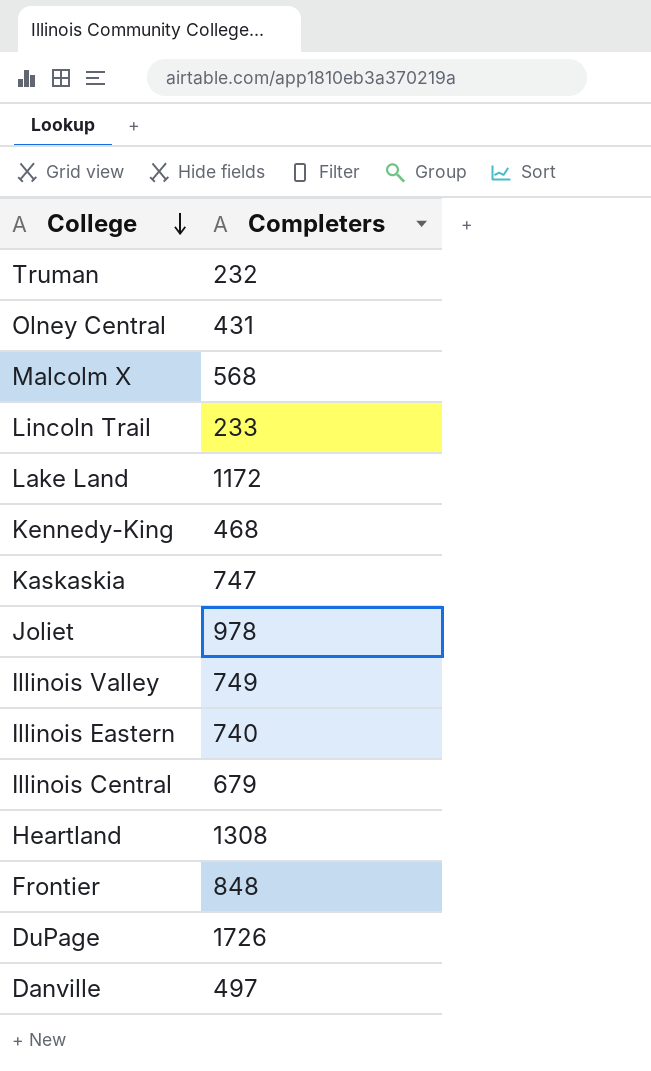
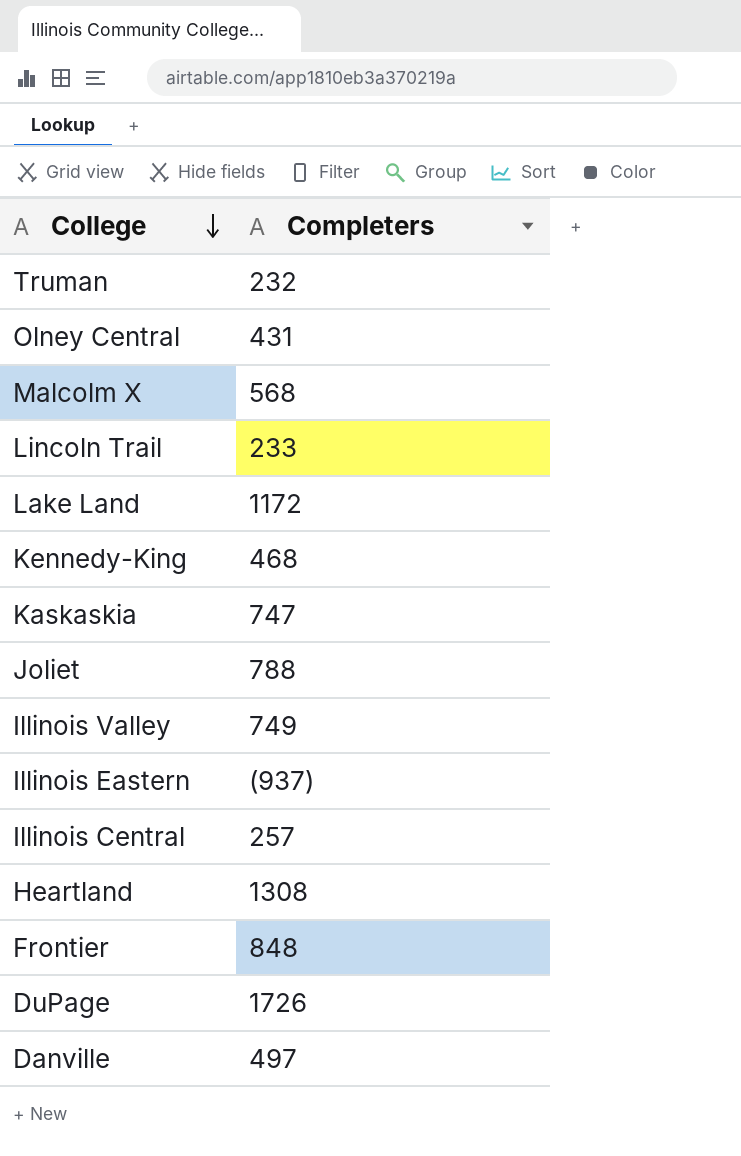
Joliet | Completers: 978 -> 788
Illinois Eastern | Completers: 740 -> (937)
Illinois Central | Completers: 679 -> 257

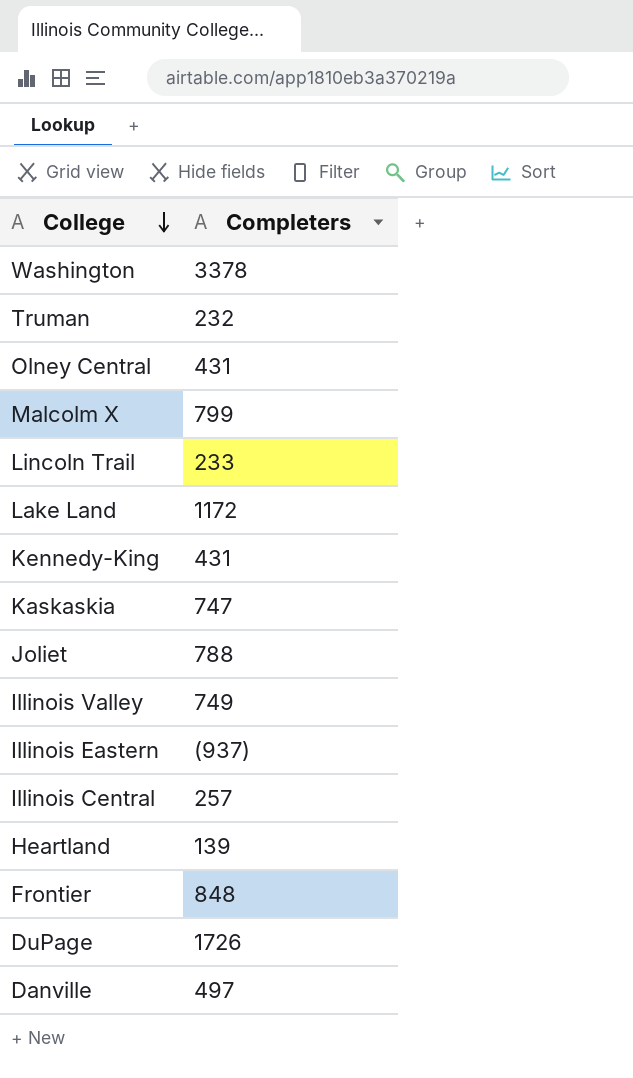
row Washington: none -> 3378
Malcolm X | Completers: 568 -> 799
Kennedy-King | Completers: 468 -> 431
Heartland | Completers: 1308 -> 139

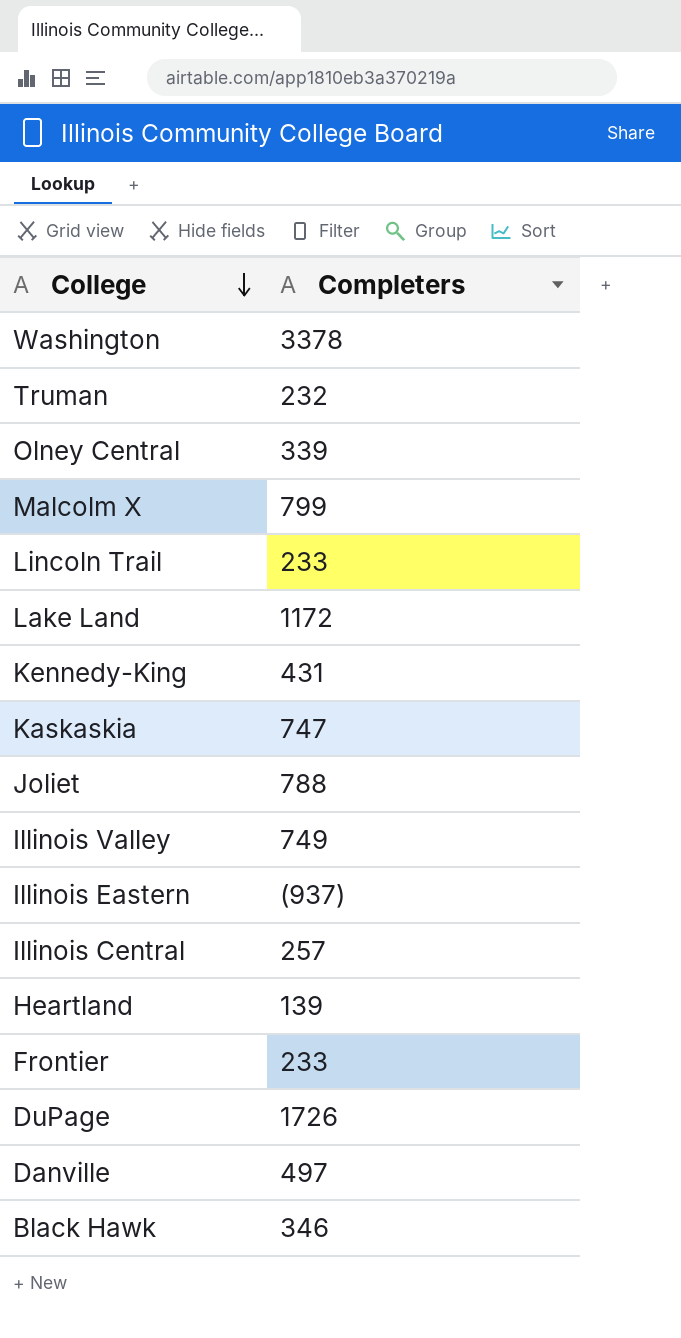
Olney Central | Completers: 431 -> 339
Frontier | Completers: 848 -> 233
row Black Hawk: none -> 346

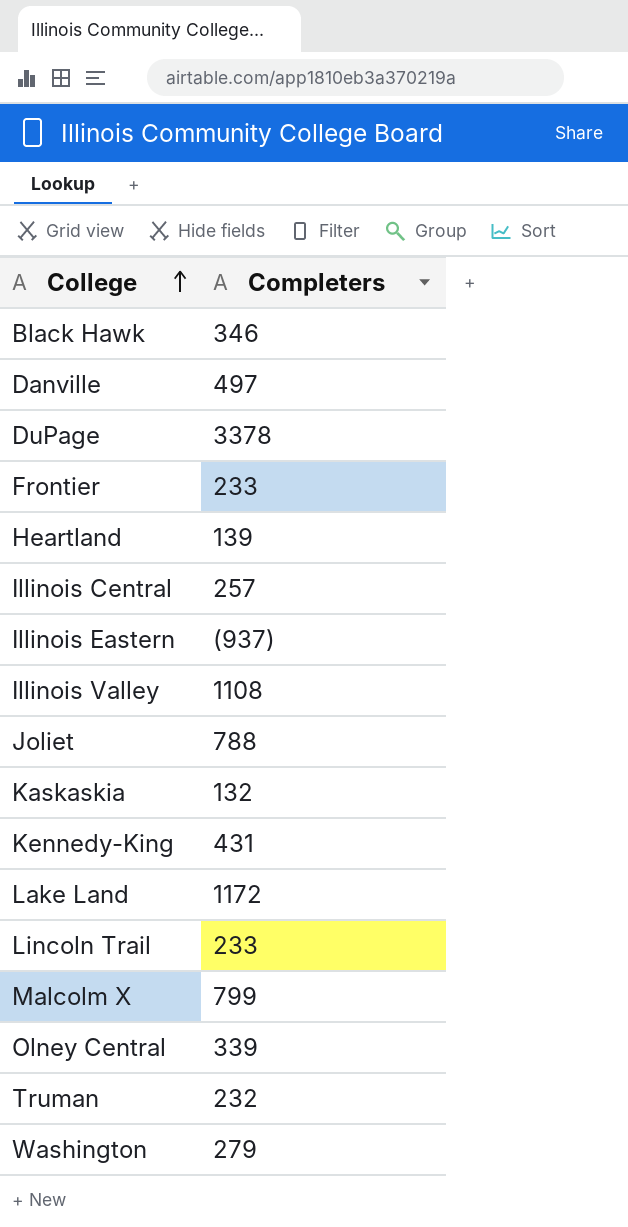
row order: College descending -> College ascending
DuPage | Completers: 1726 -> 3378
Illinois Valley | Completers: 749 -> 1108
Kaskaskia | Completers: 747 -> 132
Washington | Completers: 3378 -> 279

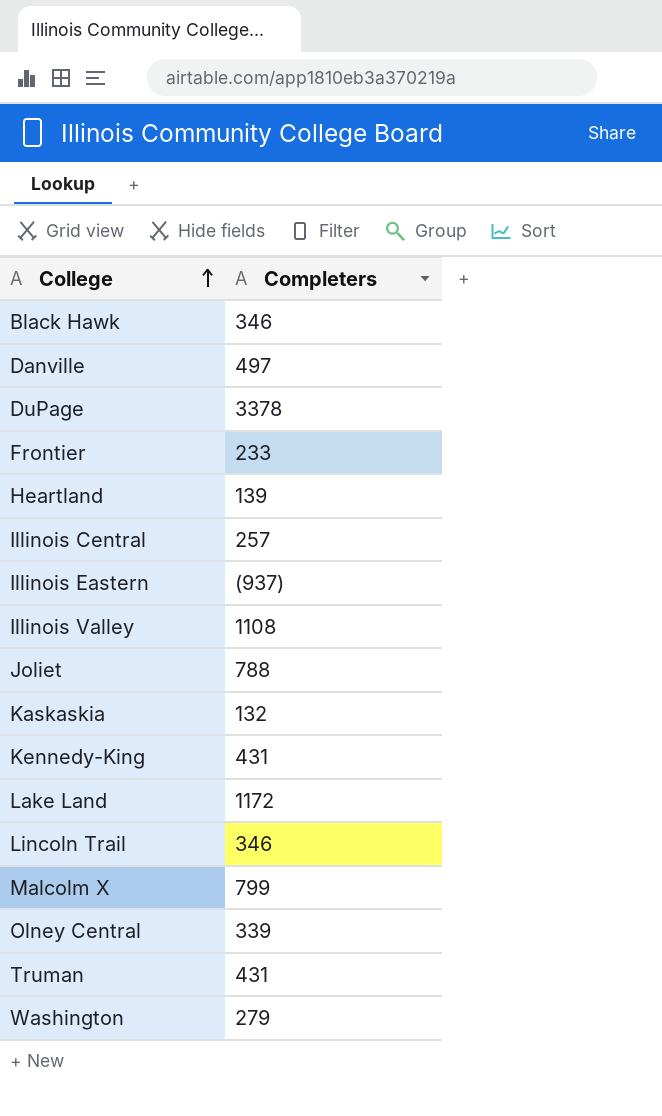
Lincoln Trail | Completers: 233 -> 346
Truman | Completers: 232 -> 431

